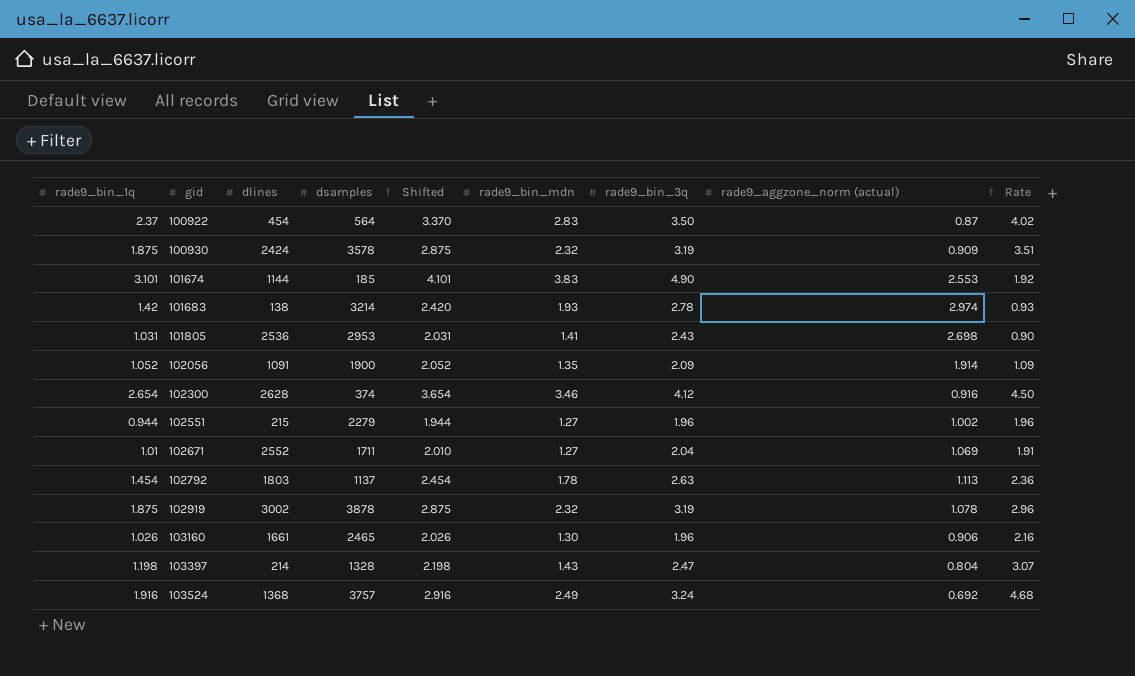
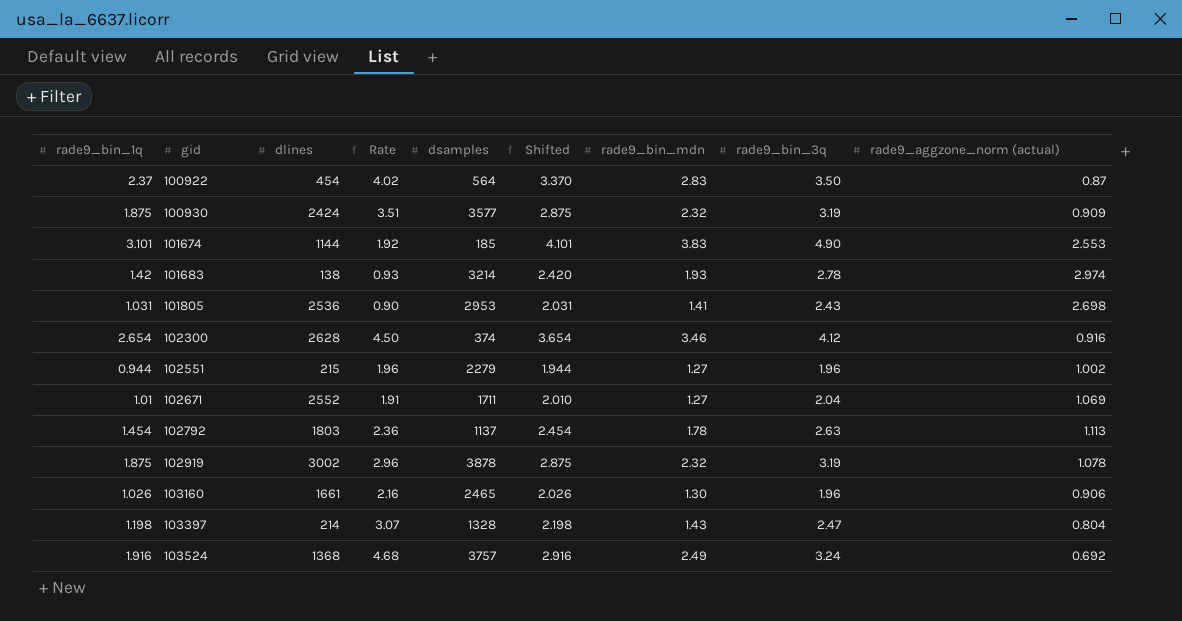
column Rate | position: 9 -> 4
row 102056: 1.052 | 1091 | 1900 | 2.052 | 1.35 | 2.09 | 1.914 | 1.09 -> none
100930 | dsamples: 3578 -> 3577

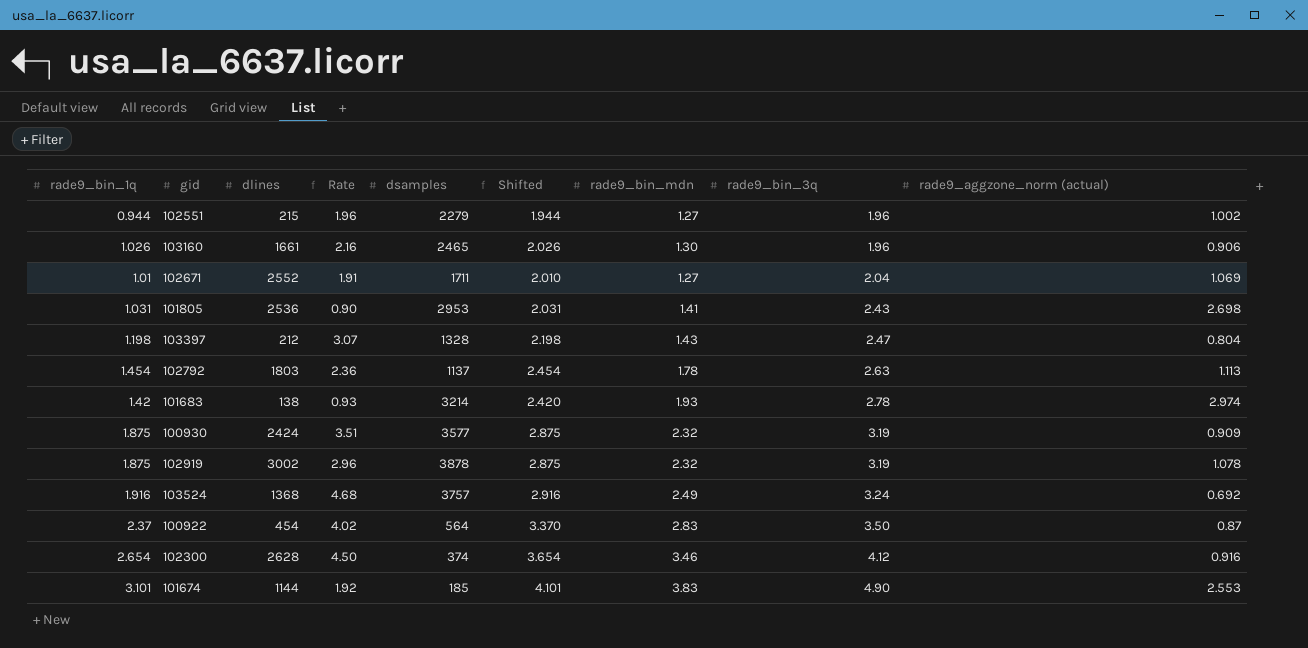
row order: gid ascending -> rade9_bin_3q ascending
103397 | dlines: 214 -> 212

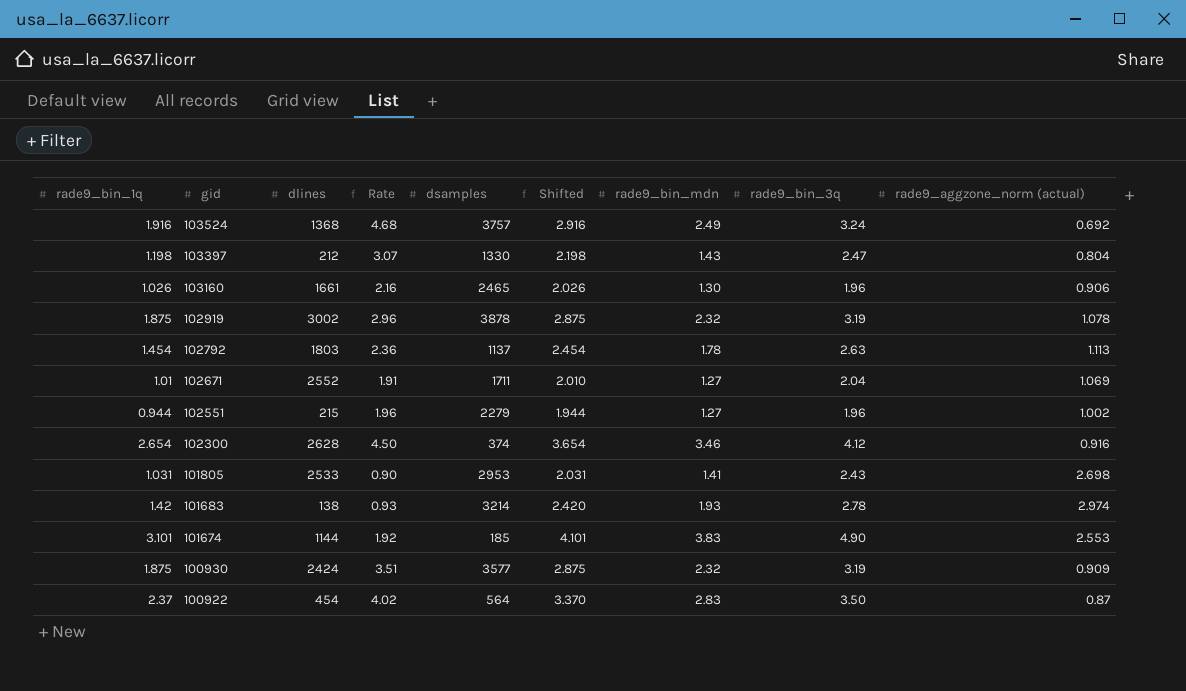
row order: rade9_bin_3q ascending -> gid descending
103397 | dsamples: 1328 -> 1330
101805 | dlines: 2536 -> 2533

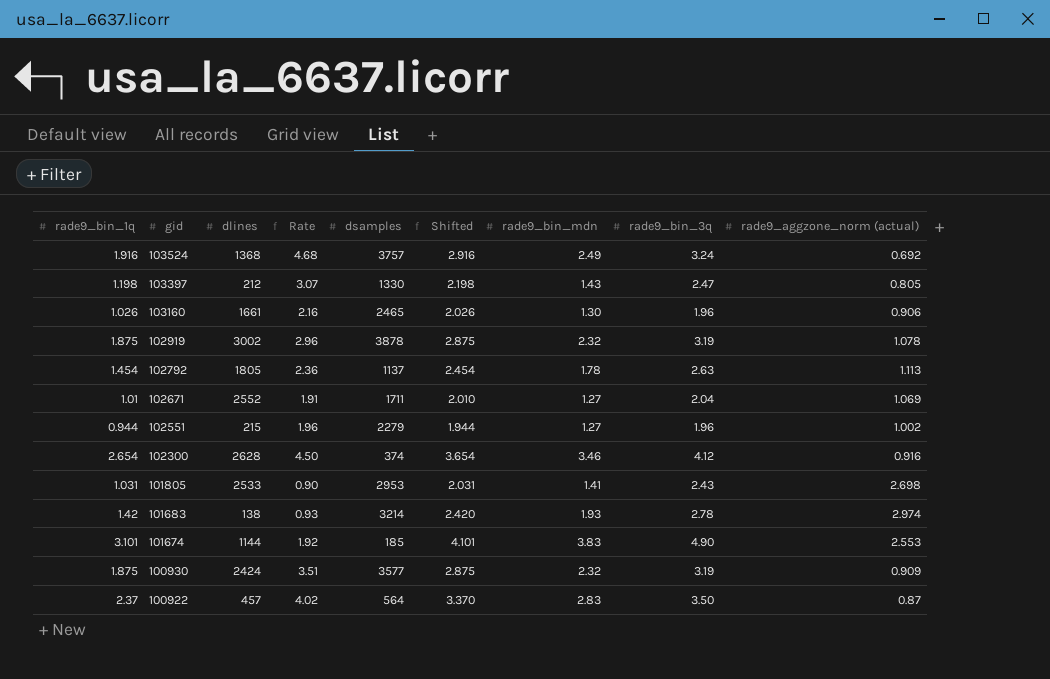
103397 | rade9_aggzone_norm (actual): 0.804 -> 0.805
102792 | dlines: 1803 -> 1805
100922 | dlines: 454 -> 457

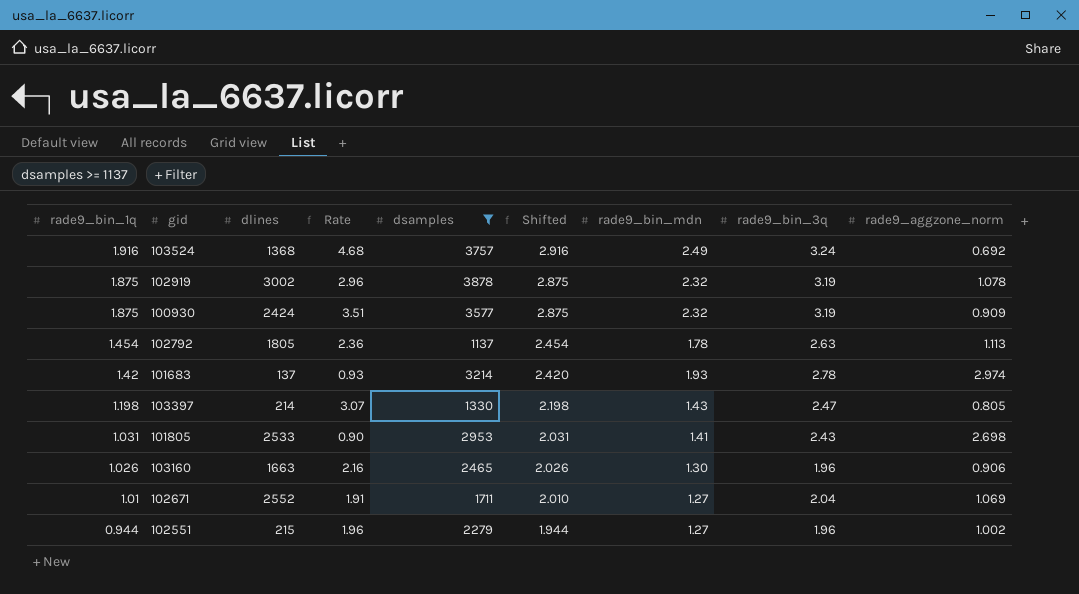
filter: none -> dsamples >= 1137
row order: gid descending -> rade9_bin_1q descending
column name: rade9_aggzone_norm (actual) -> rade9_aggzone_norm
101683 | dlines: 138 -> 137
103397 | dlines: 212 -> 214
103160 | dlines: 1661 -> 1663

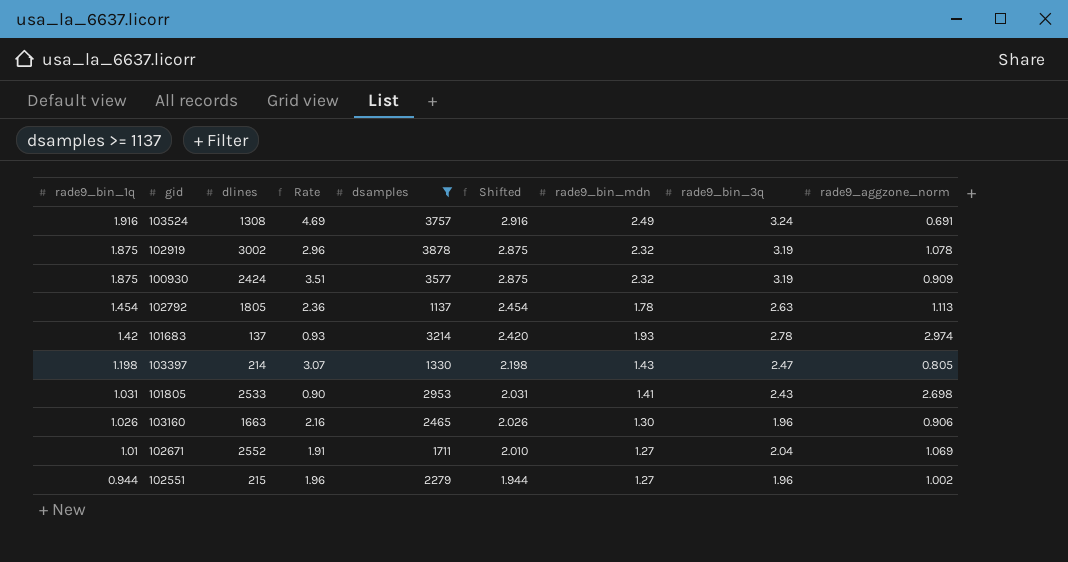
103524 | dlines: 1368 -> 1308
103524 | Rate: 4.68 -> 4.69
103524 | rade9_aggzone_norm: 0.692 -> 0.691

